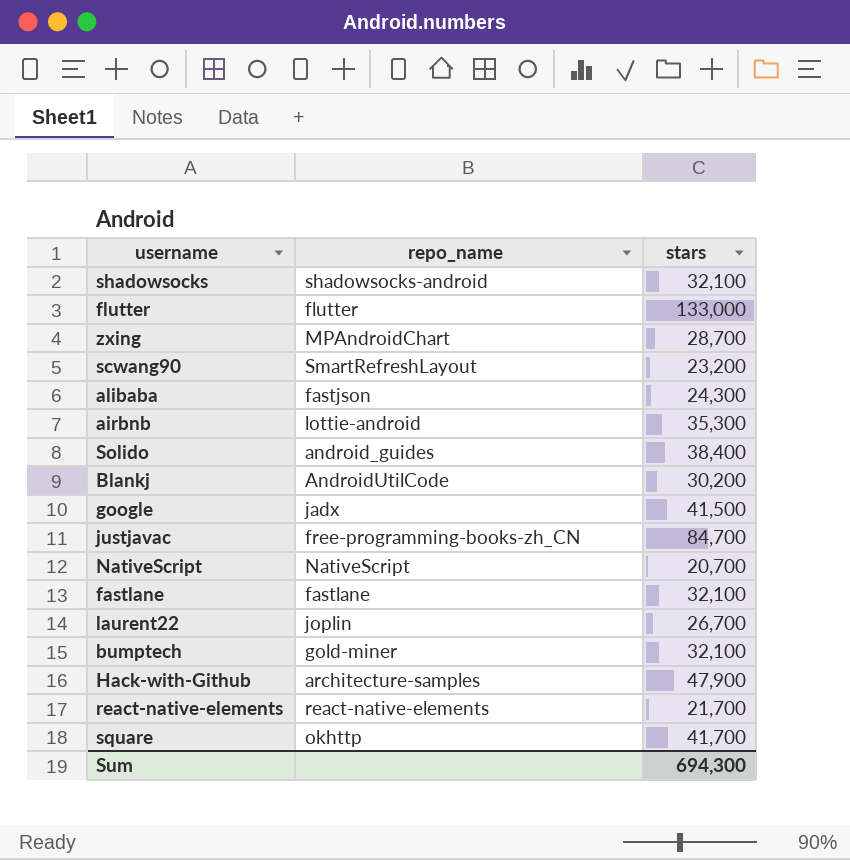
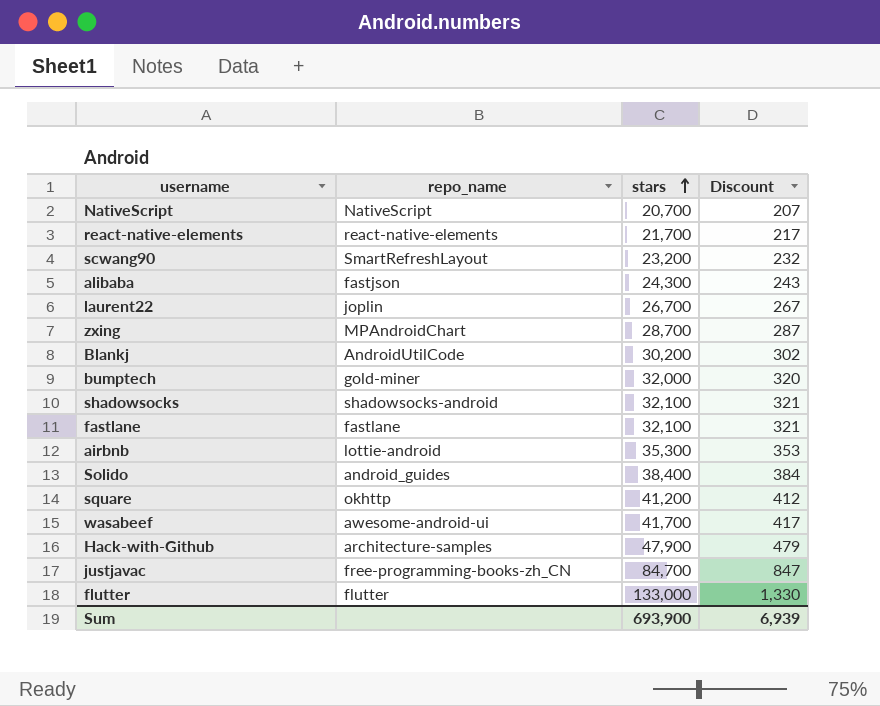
row order: none -> stars ascending
column Discount | formula: none -> [stars] * 0.01
row google: jadx | 41,500 -> none
bumptech | stars: 32,100 -> 32,000
square | stars: 41,700 -> 41,200
row wasabeef: none -> awesome-android-ui | 41,700 | 417
Sum | stars: 694,300 -> 693,900

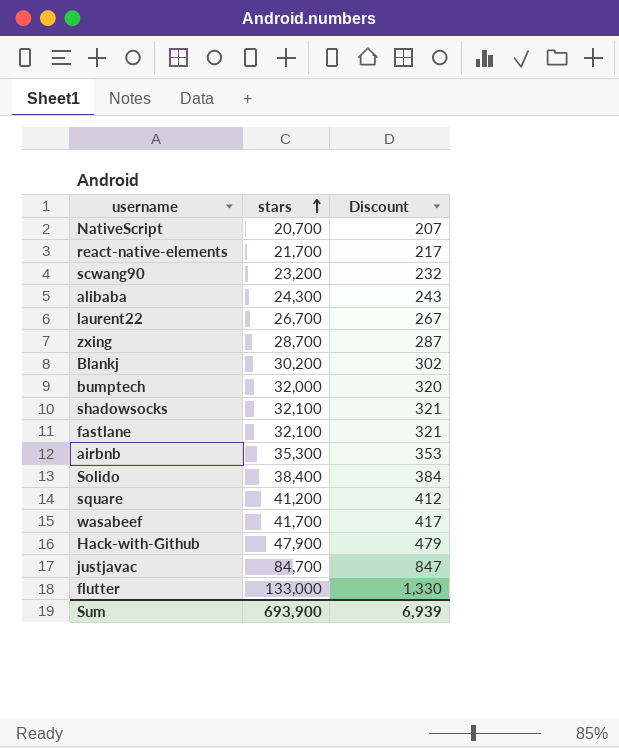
column repo_name | position: 2 -> none

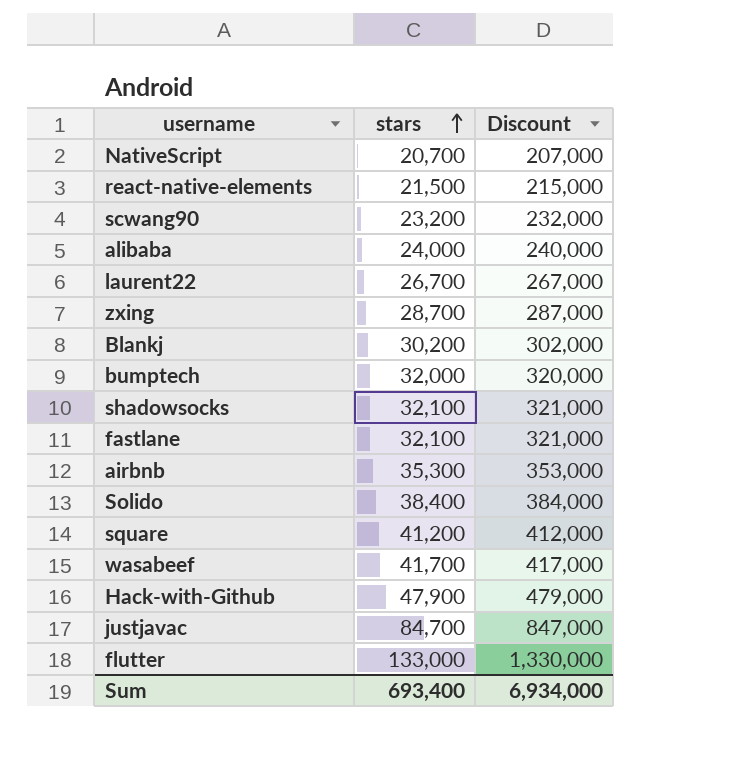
column Discount | formula: [stars] * 0.01 -> [stars] * 10
react-native-elements | stars: 21,700 -> 21,500
alibaba | stars: 24,300 -> 24,000
Sum | stars: 693,900 -> 693,400
Sum | Discount: 6,939 -> 6,934,000

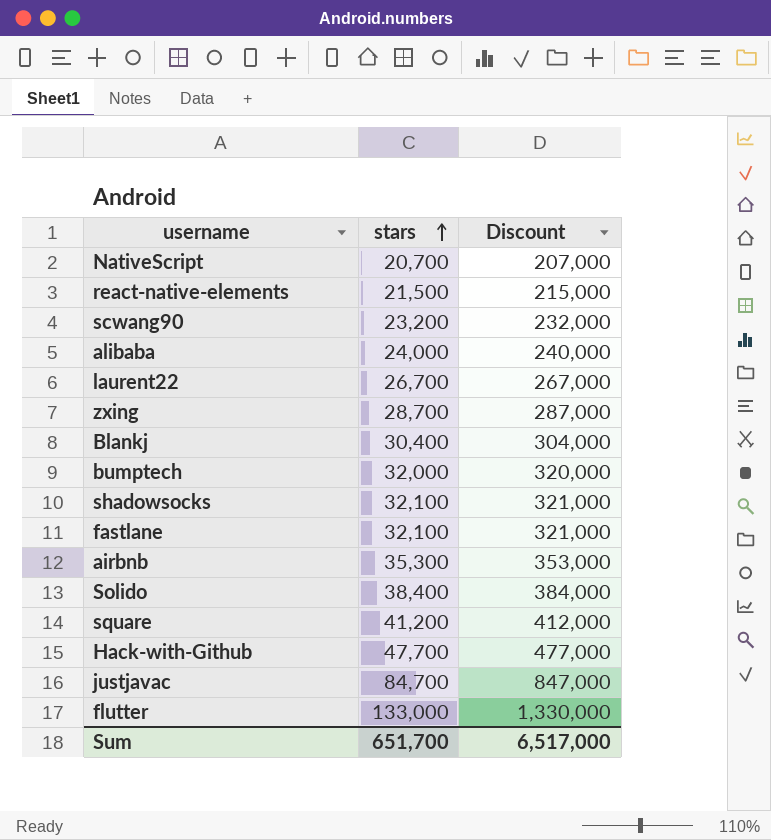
row wasabeef: 41,700 | 417,000 -> none
Blankj | stars: 30,200 -> 30,400
Blankj | Discount: 302,000 -> 304,000
Hack-with-Github | stars: 47,900 -> 47,700
Hack-with-Github | Discount: 479,000 -> 477,000
Sum | stars: 693,400 -> 651,700
Sum | Discount: 6,934,000 -> 6,517,000

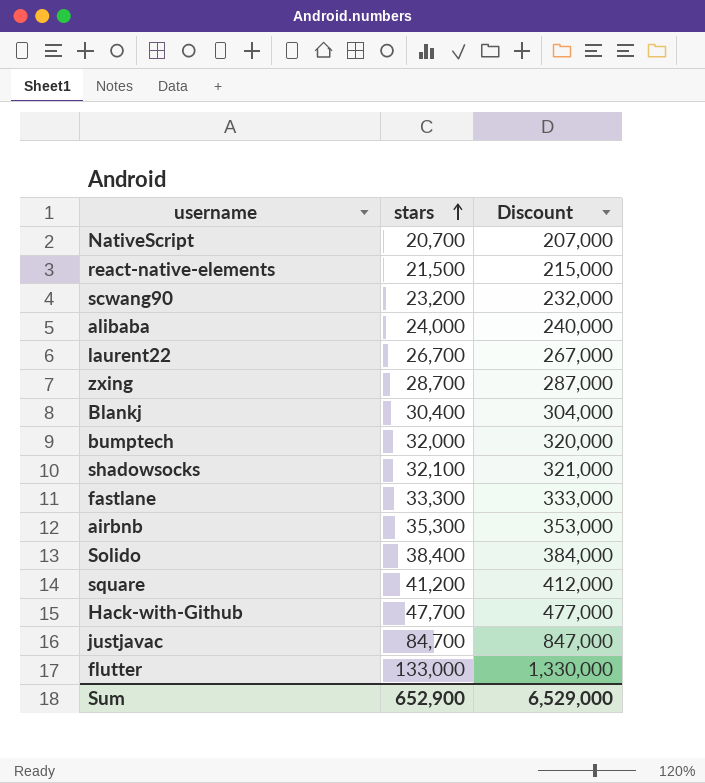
fastlane | stars: 32,100 -> 33,300
fastlane | Discount: 321,000 -> 333,000
Sum | stars: 651,700 -> 652,900
Sum | Discount: 6,517,000 -> 6,529,000

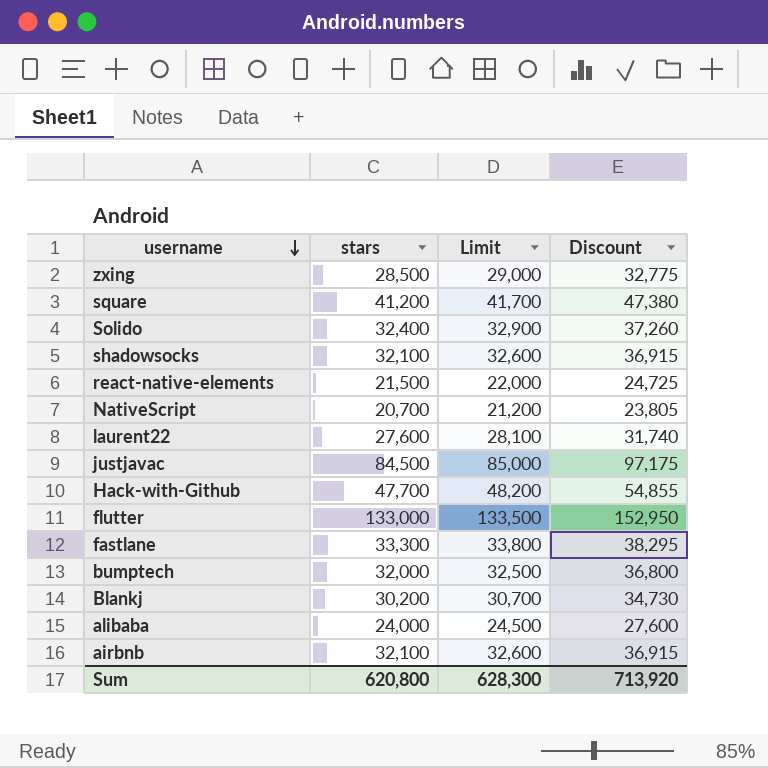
row order: stars ascending -> username descending
column Limit | formula: none -> [stars] + 500
column Discount | formula: [stars] * 10 -> [stars] * 1.15
row scwang90: 23,200 | 232,000 -> none
zxing | stars: 28,700 -> 28,500
Solido | stars: 38,400 -> 32,400
laurent22 | stars: 26,700 -> 27,600
justjavac | stars: 84,700 -> 84,500
Blankj | stars: 30,400 -> 30,200
airbnb | stars: 35,300 -> 32,100
Sum | stars: 652,900 -> 620,800
Sum | Discount: 6,529,000 -> 713,920

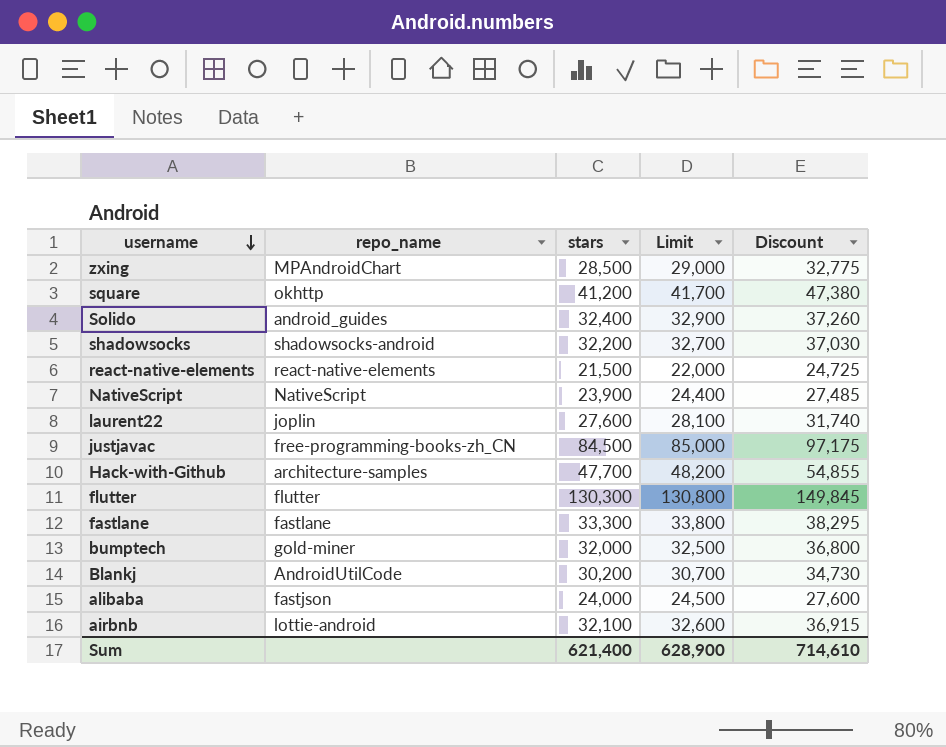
column repo_name | position: none -> 2
shadowsocks | stars: 32,100 -> 32,200
shadowsocks | Limit: 32,600 -> 32,700
shadowsocks | Discount: 36,915 -> 37,030
NativeScript | stars: 20,700 -> 23,900
NativeScript | Limit: 21,200 -> 24,400
NativeScript | Discount: 23,805 -> 27,485
flutter | stars: 133,000 -> 130,300
flutter | Limit: 133,500 -> 130,800
flutter | Discount: 152,950 -> 149,845
Sum | stars: 620,800 -> 621,400
Sum | Limit: 628,300 -> 628,900
Sum | Discount: 713,920 -> 714,610

